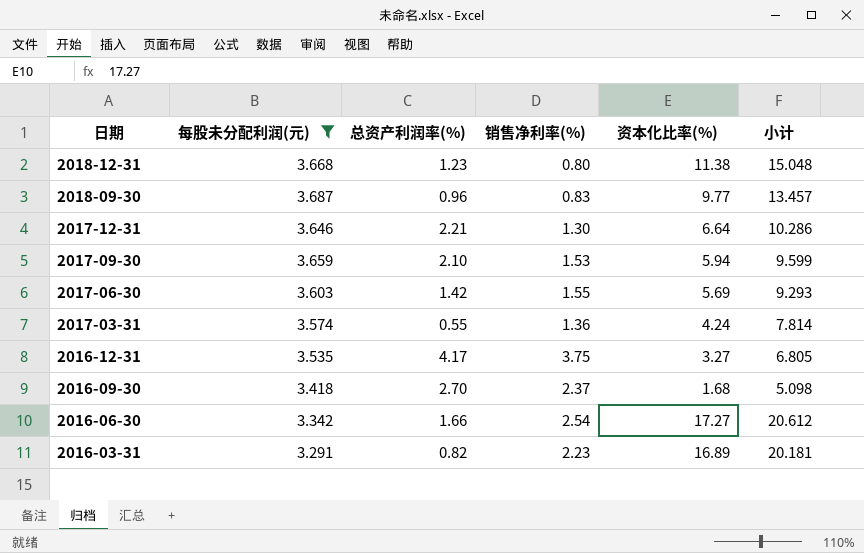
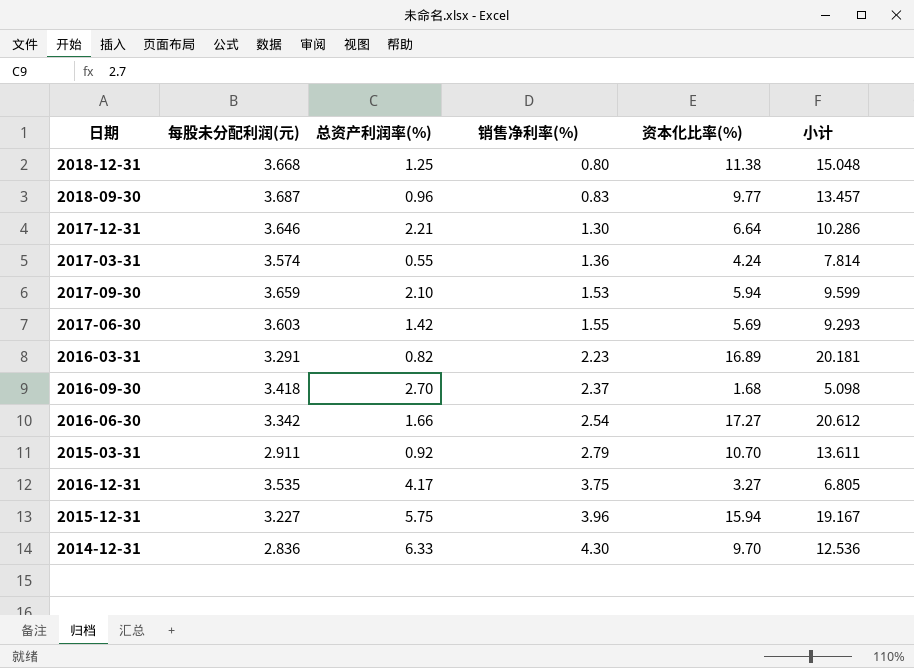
filter: 每股未分配利润(元) >= 3.291 -> none
row order: 日期 descending -> 销售净利率(%) ascending
2018-12-31 | 总资产利润率(%): 1.23 -> 1.25

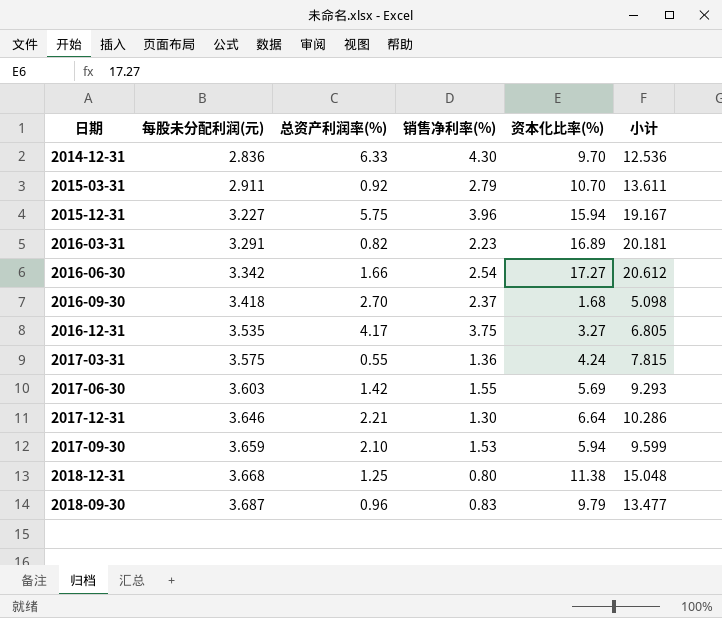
row order: 销售净利率(%) ascending -> 每股未分配利润(元) ascending
2017-03-31 | 每股未分配利润(元): 3.574 -> 3.575
2017-03-31 | 小计: 7.814 -> 7.815
2018-09-30 | 资本化比率(%): 9.77 -> 9.79
2018-09-30 | 小计: 13.457 -> 13.477

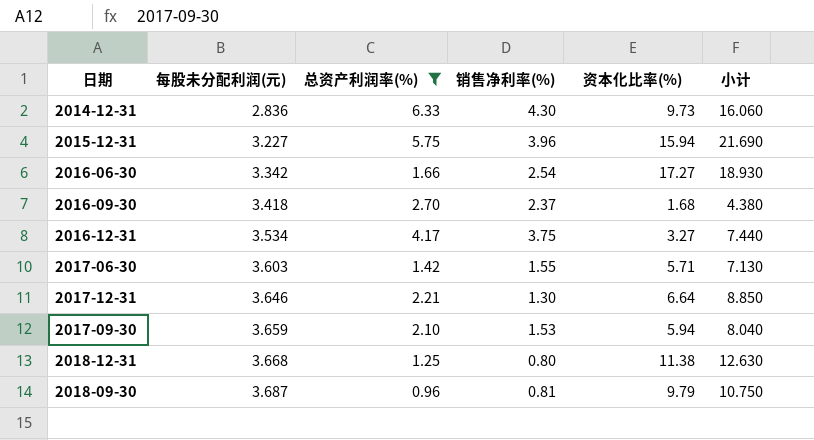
filter: none -> 总资产利润率(%) >= 0.96
column 小计 | formula: [每股未分配利润(元)] + [资本化比率(%)] -> [总资产利润率(%)] + [资本化比率(%)]
2014-12-31 | 资本化比率(%): 9.70 -> 9.73
2016-12-31 | 每股未分配利润(元): 3.535 -> 3.534
2017-06-30 | 资本化比率(%): 5.69 -> 5.71
2018-09-30 | 销售净利率(%): 0.83 -> 0.81

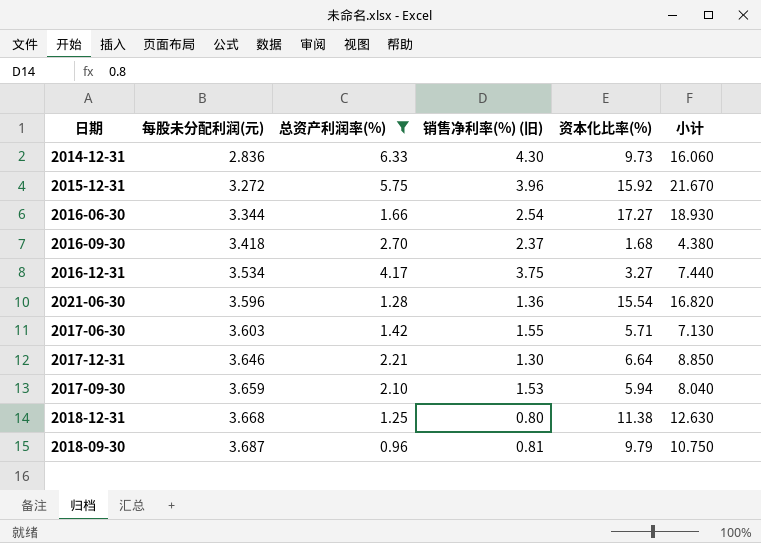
column name: 销售净利率(%) -> 销售净利率(%) (旧)
2015-12-31 | 每股未分配利润(元): 3.227 -> 3.272
2015-12-31 | 资本化比率(%): 15.94 -> 15.92
2015-12-31 | 小计: 21.690 -> 21.670
2016-06-30 | 每股未分配利润(元): 3.342 -> 3.344
row 2021-06-30: none -> 3.596 | 1.28 | 1.36 | 15.54 | 16.820

